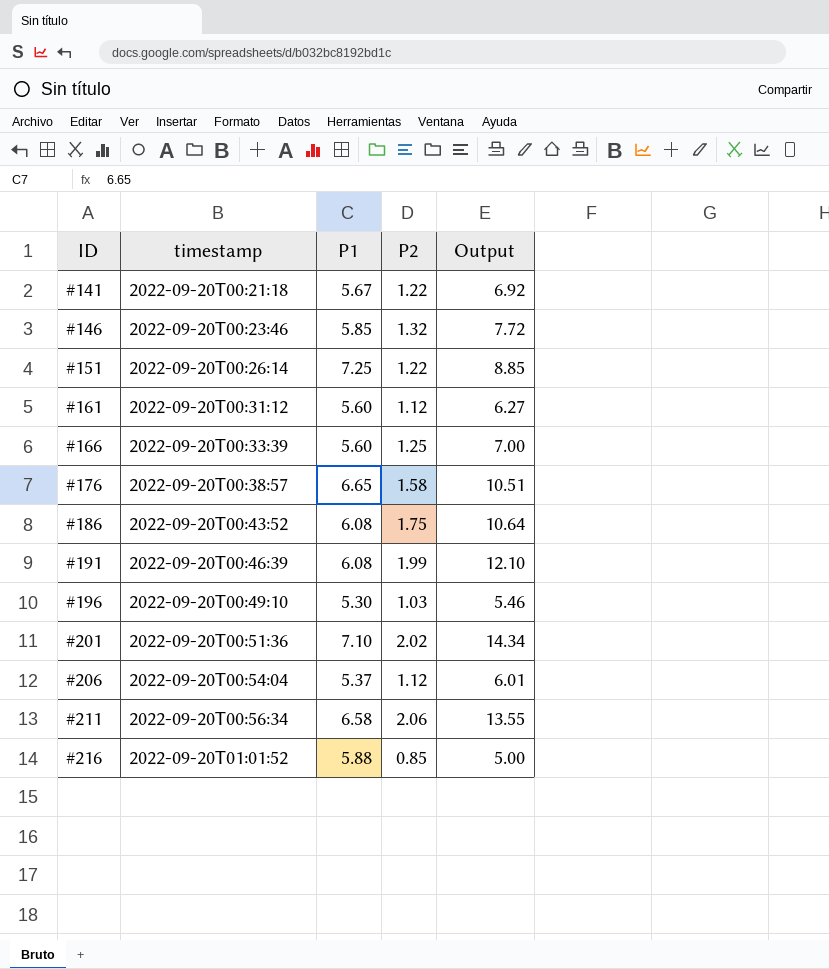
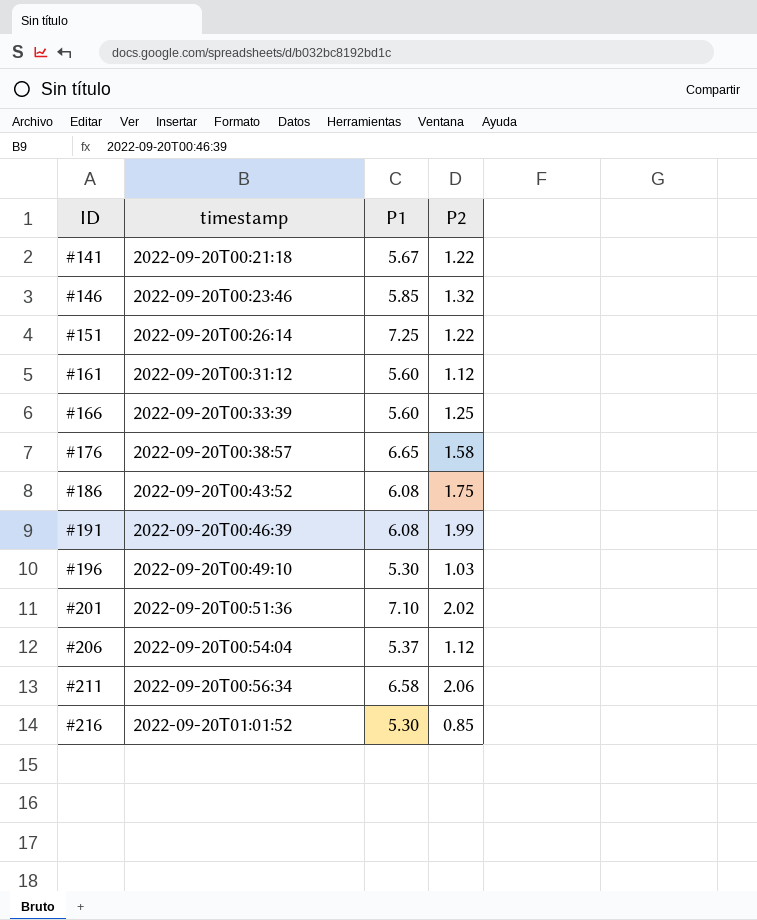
column Output | formula: [P1] * [P2] -> none
#216 | P1: 5.88 -> 5.30

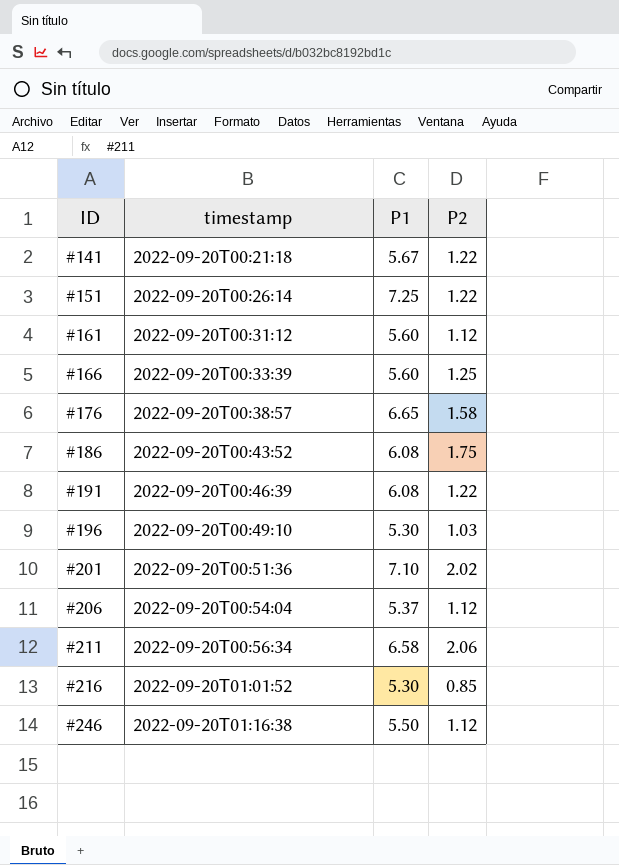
row #146: 2022-09-20T00:23:46 | 5.85 | 1.32 -> none
#191 | P2: 1.99 -> 1.22
row #246: none -> 2022-09-20T01:16:38 | 5.50 | 1.12

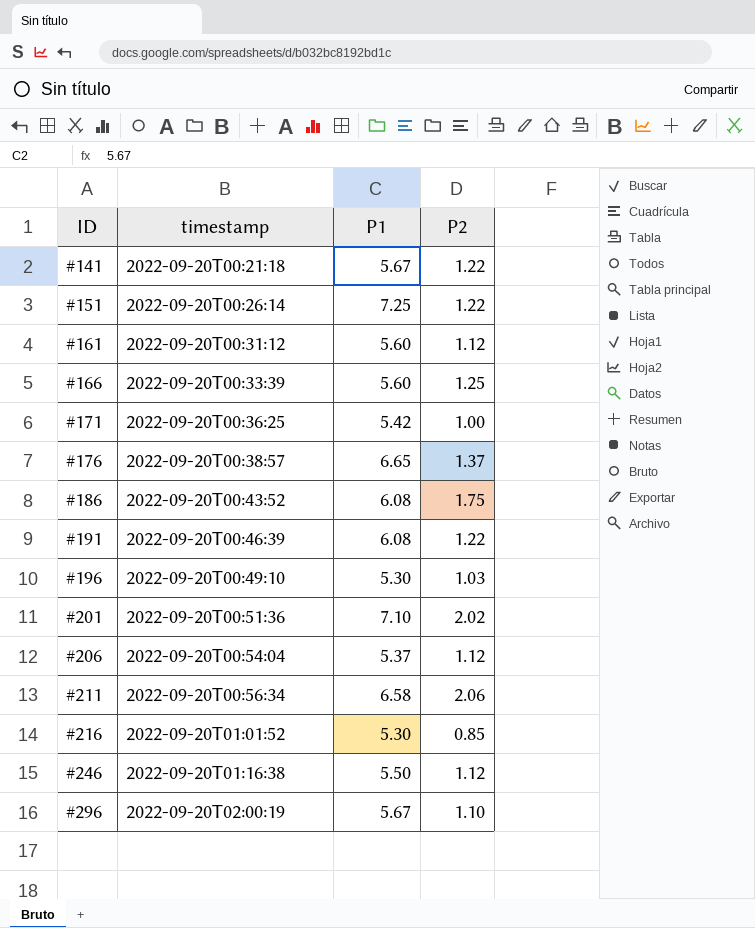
row #171: none -> 2022-09-20T00:36:25 | 5.42 | 1.00
#176 | P2: 1.58 -> 1.37
row #296: none -> 2022-09-20T02:00:19 | 5.67 | 1.10

